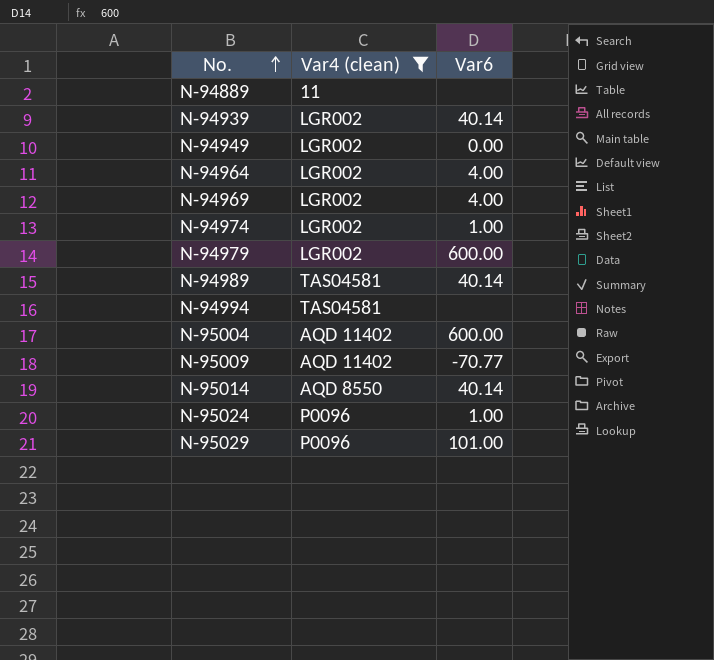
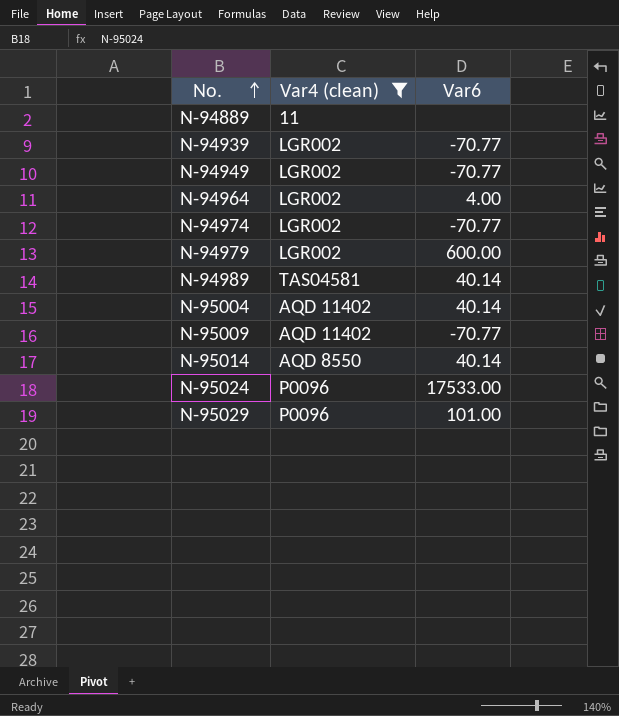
row N-94969: LGR002 | 4.00 -> none
row N-94994: TAS04581 | none -> none
N-94939 | Var6: 40.14 -> -70.77
N-94949 | Var6: 0.00 -> -70.77
N-94974 | Var6: 1.00 -> -70.77
N-95004 | Var6: 600.00 -> 40.14
N-95024 | Var6: 1.00 -> 17533.00

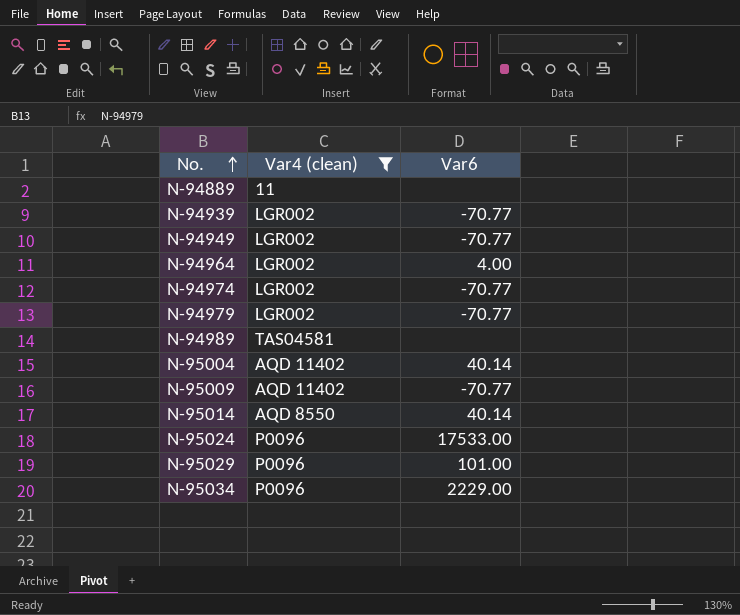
N-94979 | Var6: 600.00 -> -70.77
N-94989 | Var6: 40.14 -> none
row N-95034: none -> P0096 | 2229.00

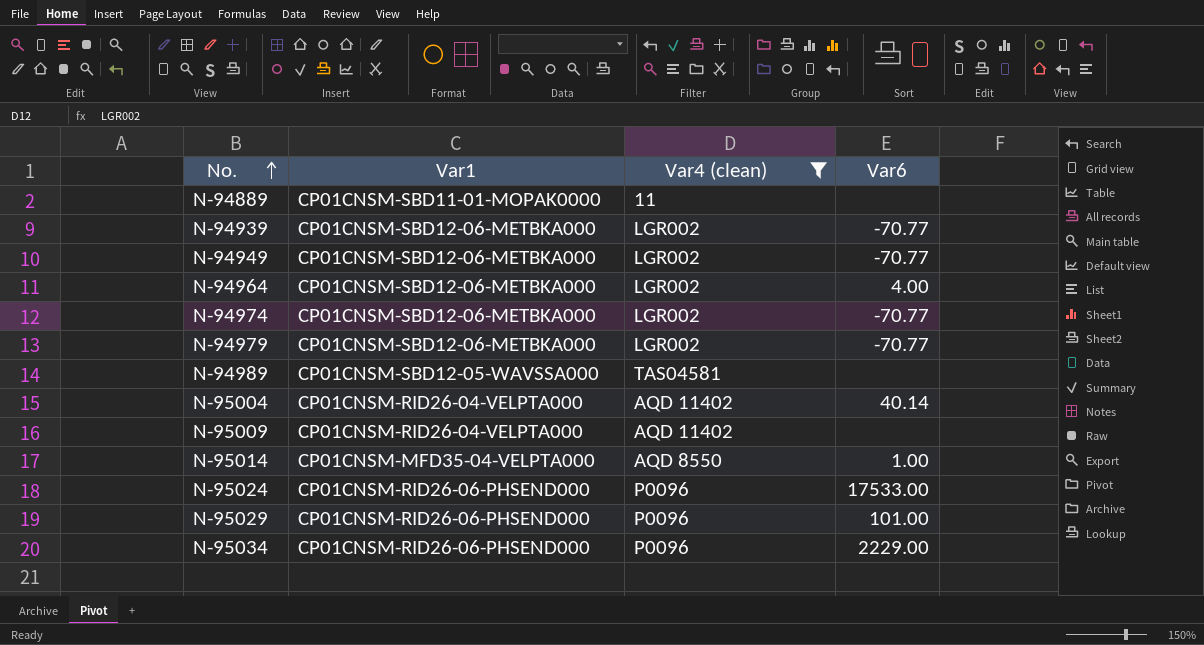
column Var1 | position: none -> 2
N-95009 | Var6: -70.77 -> none
N-95014 | Var6: 40.14 -> 1.00

